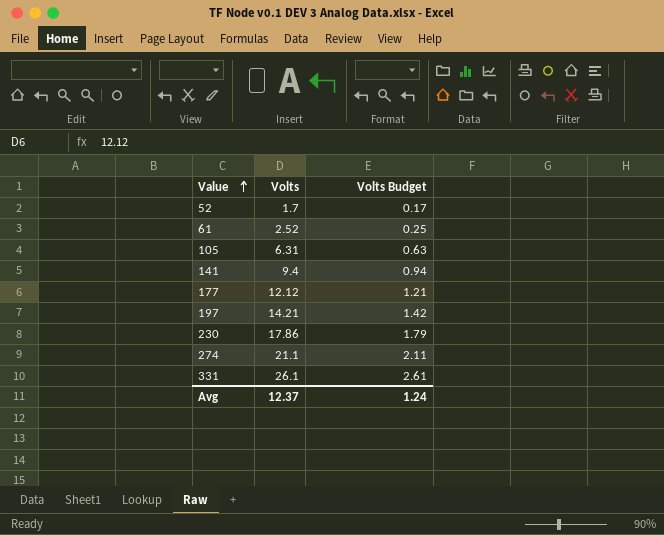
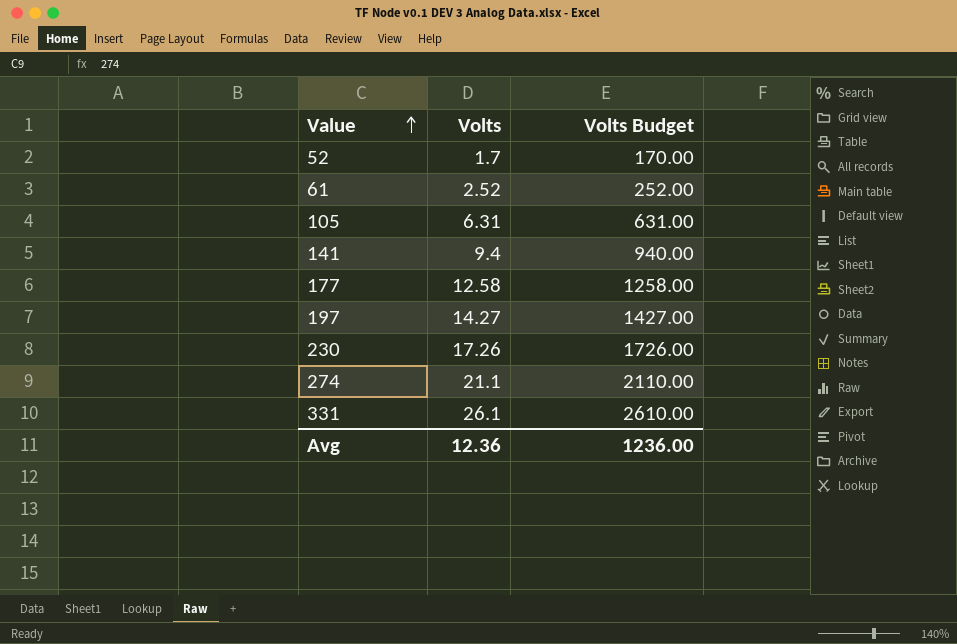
column Volts Budget | formula: [Volts] * 0.1 -> [Volts] * 100
177 | Volts: 12.12 -> 12.58
197 | Volts: 14.21 -> 14.27
230 | Volts: 17.86 -> 17.26
Avg | Volts: 12.37 -> 12.36
Avg | Volts Budget: 1.24 -> 1236.00

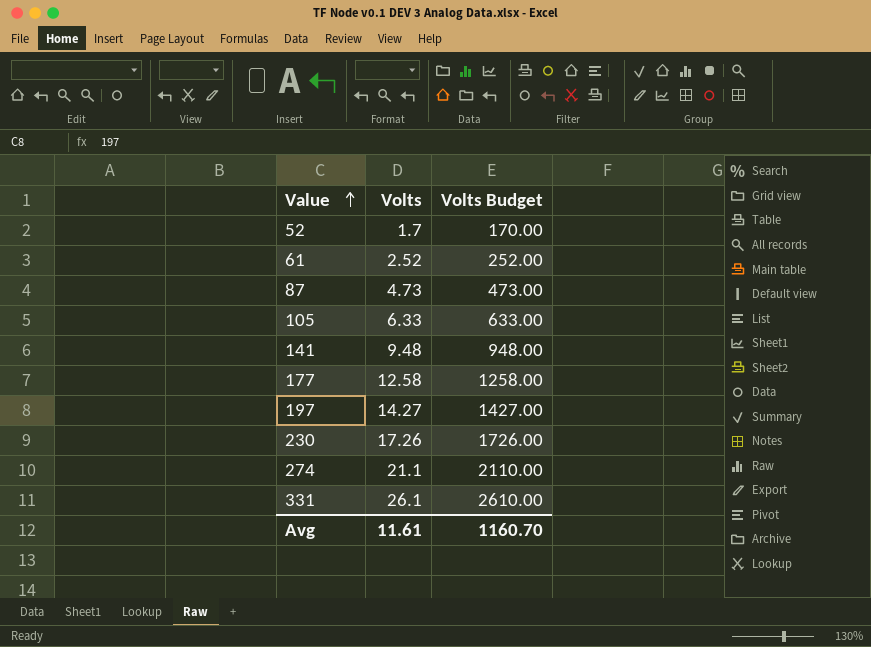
row 87: none -> 4.73 | 473.00
105 | Volts: 6.31 -> 6.33
105 | Volts Budget: 631.00 -> 633.00
141 | Volts: 9.4 -> 9.48
141 | Volts Budget: 940.00 -> 948.00
Avg | Volts: 12.36 -> 11.61
Avg | Volts Budget: 1236.00 -> 1160.70

